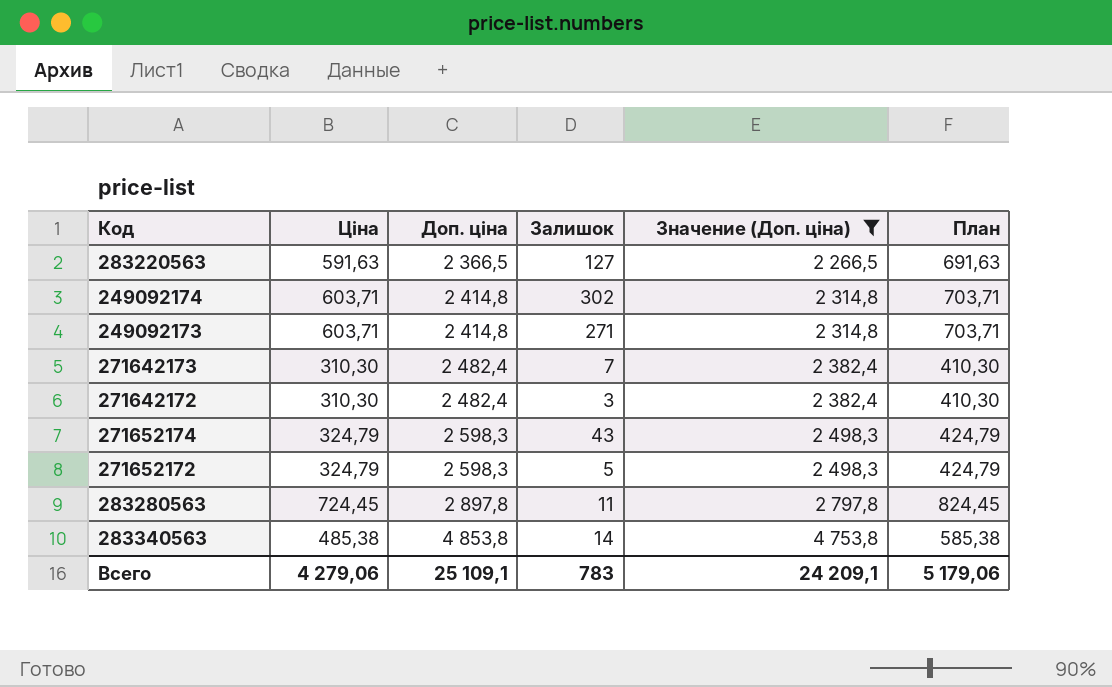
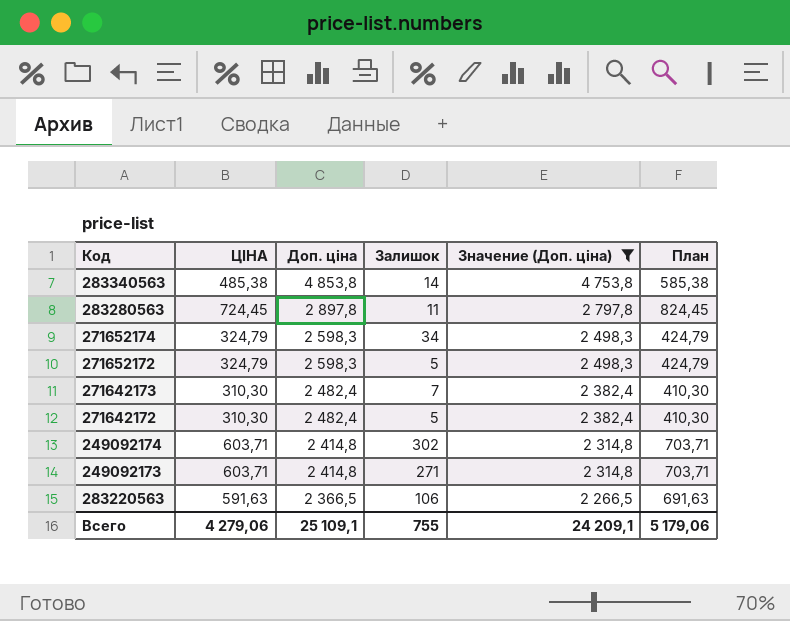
row order: Доп. ціна ascending -> Доп. ціна descending
column name: Ціна -> ЦІНА
271652174 | Залишок: 43 -> 34
271642172 | Залишок: 3 -> 5
283220563 | Залишок: 127 -> 106
Всего | Залишок: 783 -> 755

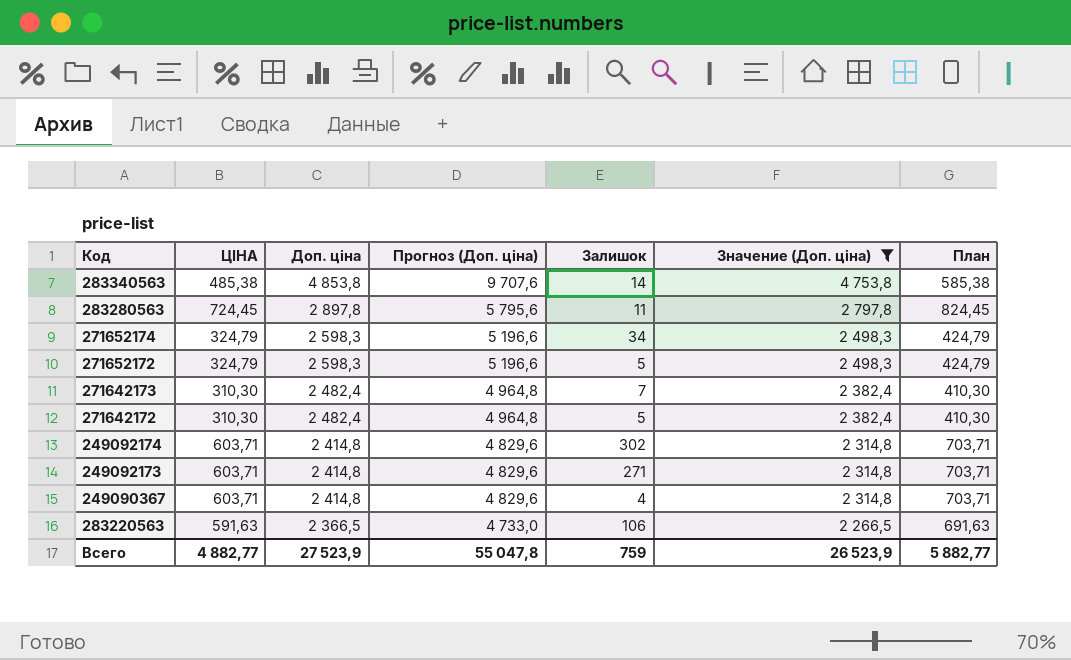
column Прогноз (Доп. ціна) | formula: none -> [Доп. ціна] * 2
row 249090367: none -> 603,71 | 2 414,8 | 4 829,6 | 4 | 2 314,8 | 703,71
Всего | ЦІНА: 4 279,06 -> 4 882,77
Всего | Доп. ціна: 25 109,1 -> 27 523,9
Всего | Залишок: 755 -> 759
Всего | Значение (Доп. ціна): 24 209,1 -> 26 523,9
Всего | План: 5 179,06 -> 5 882,77

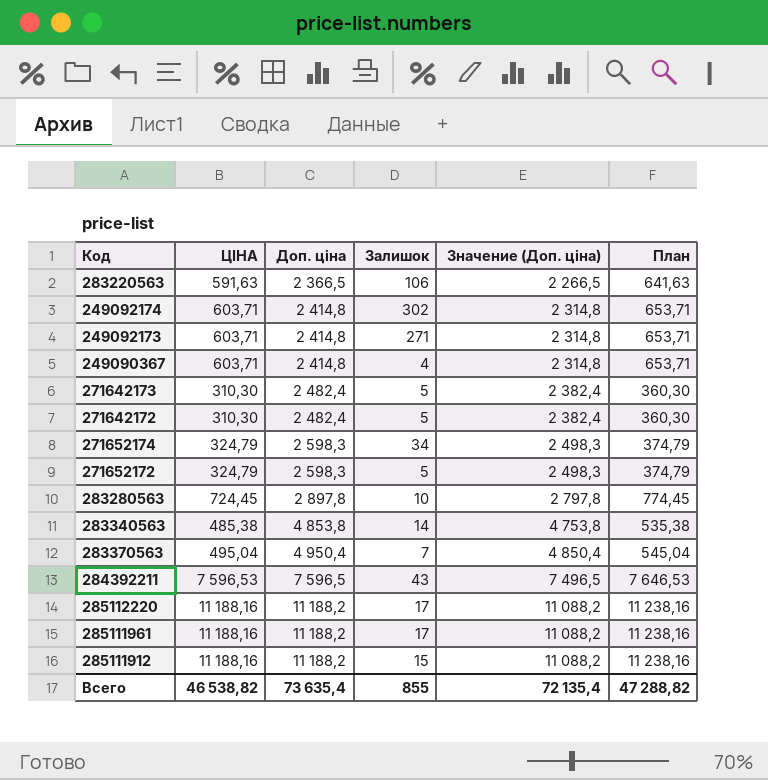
filter: Значение (Доп. ціна) <= 4 753,8 -> none
row order: Доп. ціна descending -> Доп. ціна ascending
column Прогноз (Доп. ціна) | formula: [Доп. ціна] * 2 -> none
column План | formula: [ЦІНА] + 100 -> [ЦІНА] + 50
271642173 | Залишок: 7 -> 5
283280563 | Залишок: 11 -> 10
Всего | ЦІНА: 4 882,77 -> 46 538,82
Всего | Доп. ціна: 27 523,9 -> 73 635,4
Всего | Залишок: 759 -> 855
Всего | Значение (Доп. ціна): 26 523,9 -> 72 135,4
Всего | План: 5 882,77 -> 47 288,82

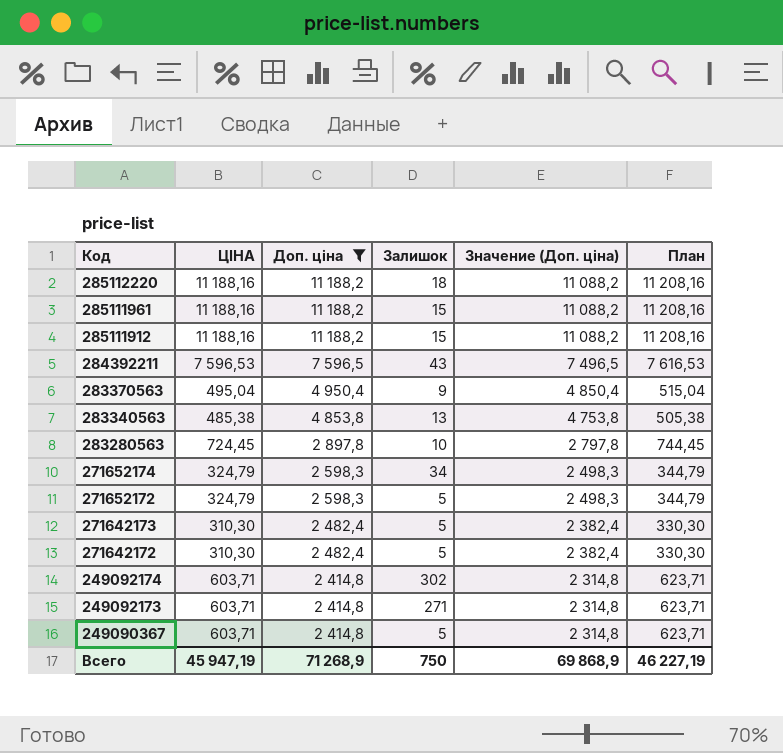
filter: none -> Доп. ціна != 2 366,5
row order: Доп. ціна ascending -> Код descending
column План | formula: [ЦІНА] + 50 -> [ЦІНА] + 20
285112220 | Залишок: 17 -> 18
285111961 | Залишок: 17 -> 15
283370563 | Залишок: 7 -> 9
283340563 | Залишок: 14 -> 13
249090367 | Залишок: 4 -> 5
Всего | ЦІНА: 46 538,82 -> 45 947,19
Всего | Доп. ціна: 73 635,4 -> 71 268,9
Всего | Залишок: 855 -> 750
Всего | Значение (Доп. ціна): 72 135,4 -> 69 868,9
Всего | План: 47 288,82 -> 46 227,19

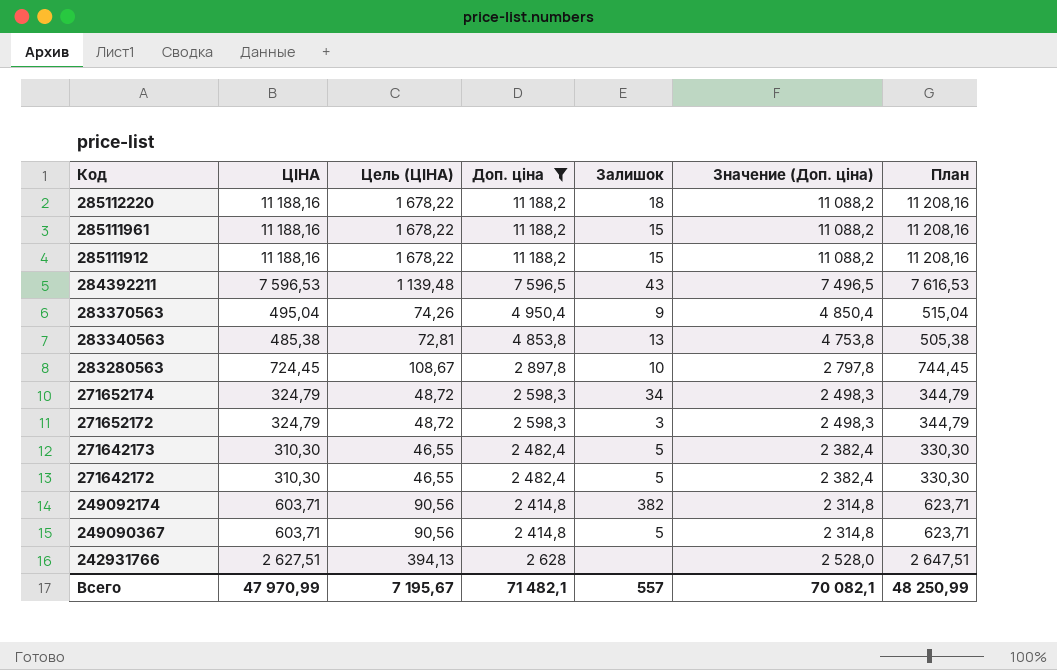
column Цель (ЦІНА) | formula: none -> [ЦІНА] * 0,15
row 249092173: 603,71 | 2 414,8 | 271 | 2 314,8 | 623,71 -> none
271652172 | Залишок: 5 -> 3
249092174 | Залишок: 302 -> 382
row 242931766: none -> 2 627,51 | 394,13 | 2 628 | none | 2 528,0 | 2 647,51
Всего | ЦІНА: 45 947,19 -> 47 970,99
Всего | Доп. ціна: 71 268,9 -> 71 482,1
Всего | Залишок: 750 -> 557
Всего | Значение (Доп. ціна): 69 868,9 -> 70 082,1
Всего | План: 46 227,19 -> 48 250,99

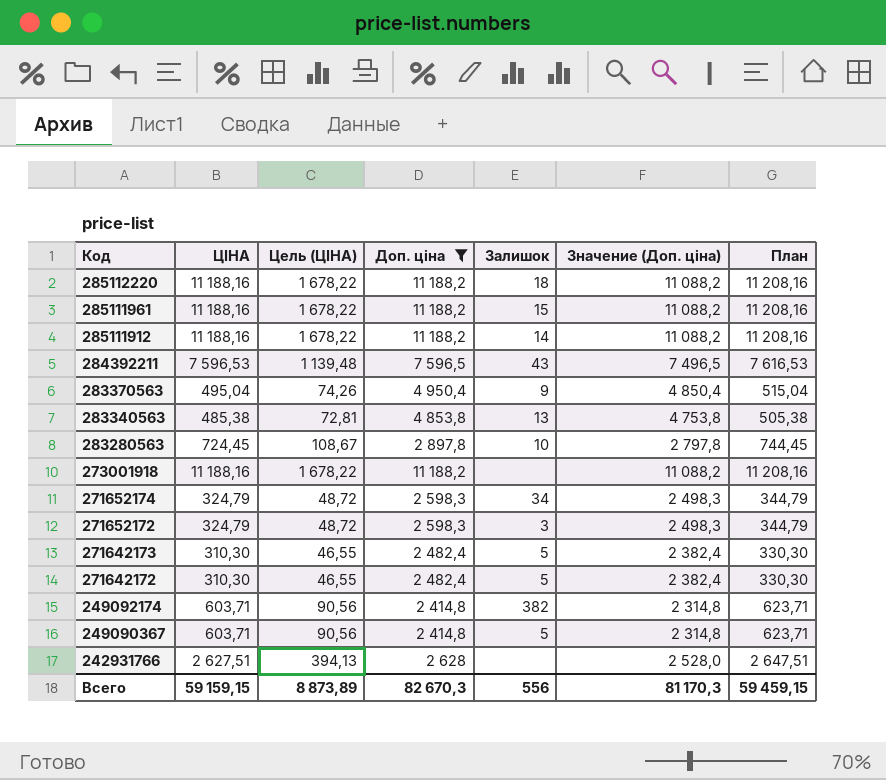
285111912 | Залишок: 15 -> 14
row 273001918: none -> 11 188,16 | 1 678,22 | 11 188,2 | none | 11 088,2 | 11 208,16
Всего | ЦІНА: 47 970,99 -> 59 159,15
Всего | Цель (ЦІНА): 7 195,67 -> 8 873,89
Всего | Доп. ціна: 71 482,1 -> 82 670,3
Всего | Залишок: 557 -> 556
Всего | Значение (Доп. ціна): 70 082,1 -> 81 170,3
Всего | План: 48 250,99 -> 59 459,15

